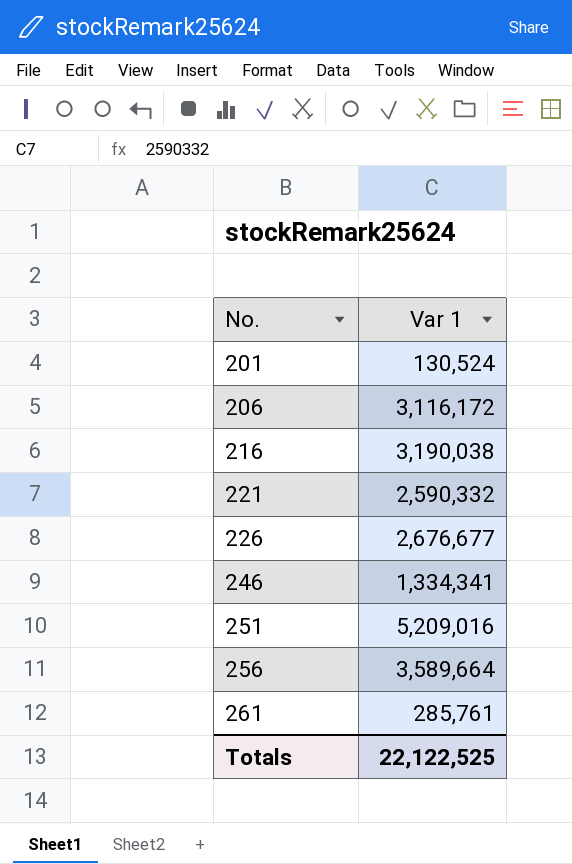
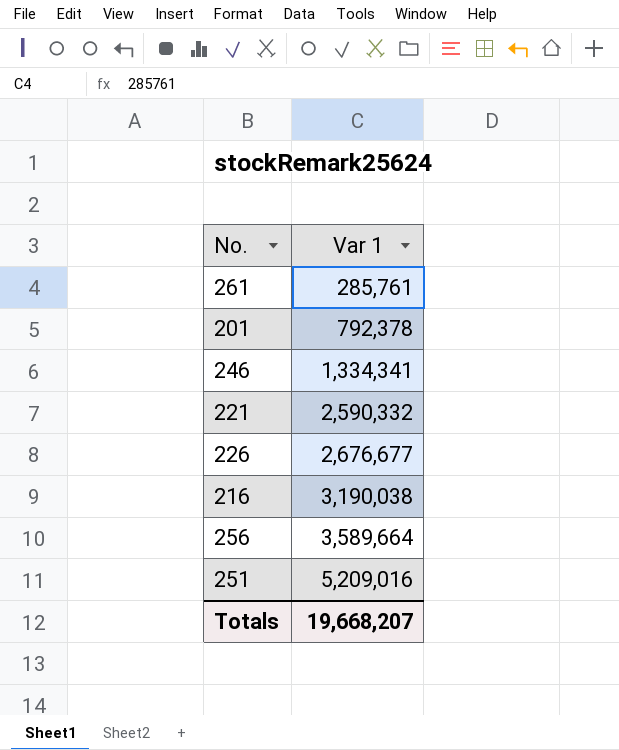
row order: No. ascending -> Var 1 ascending
row 206: 3,116,172 -> none
201 | Var 1: 130,524 -> 792,378
Totals | Var 1: 22,122,525 -> 19,668,207

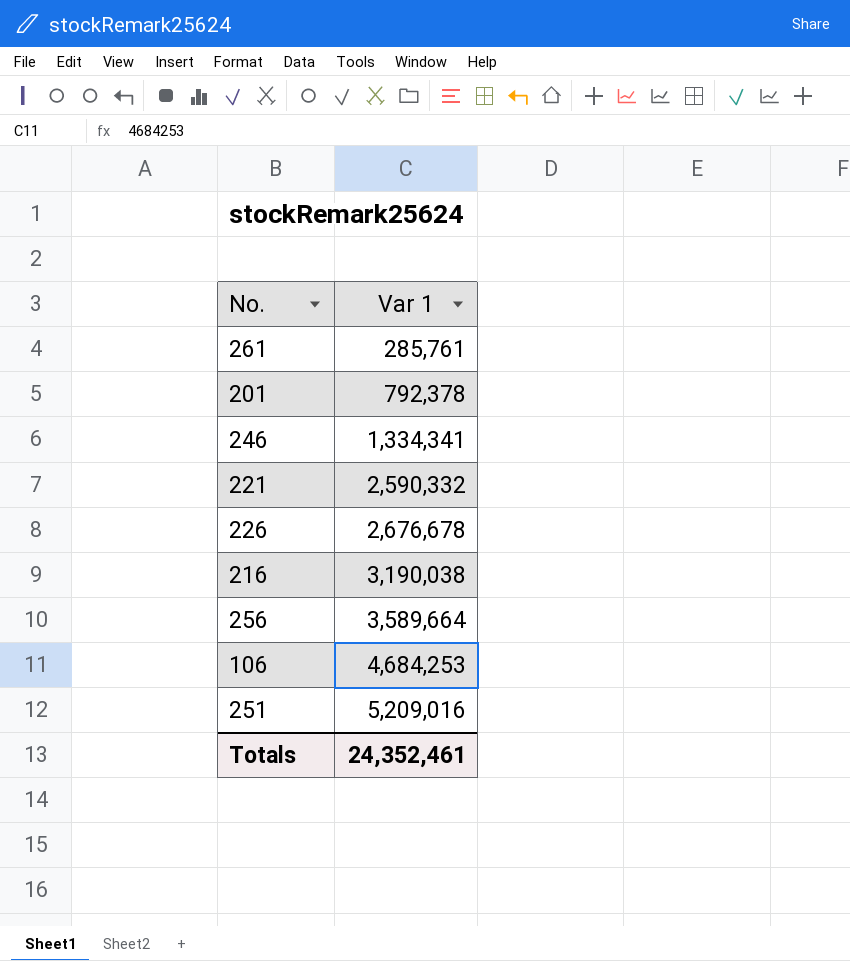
226 | Var 1: 2,676,677 -> 2,676,678
row 106: none -> 4,684,253
Totals | Var 1: 19,668,207 -> 24,352,461

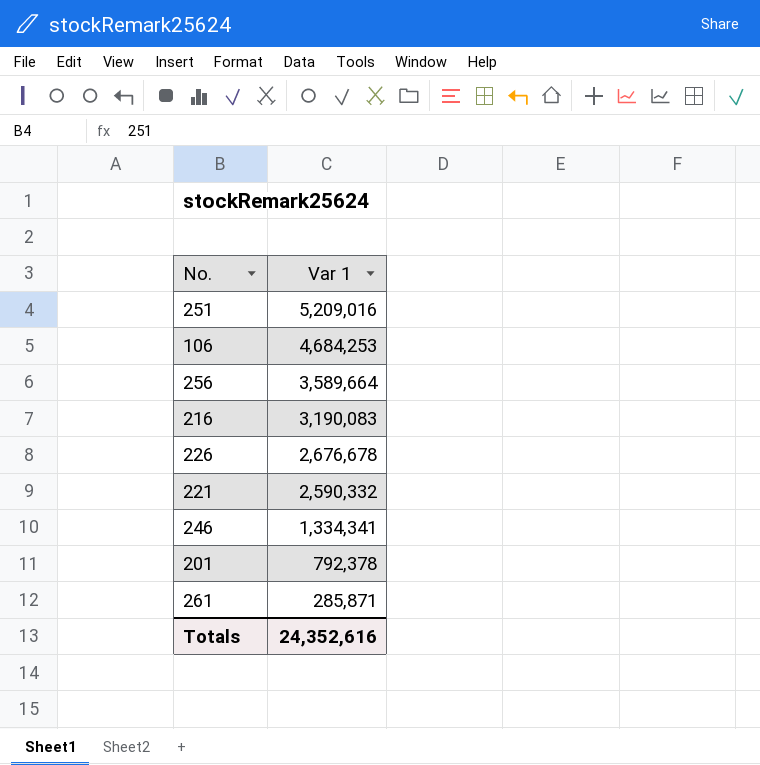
row order: Var 1 ascending -> Var 1 descending
216 | Var 1: 3,190,038 -> 3,190,083
261 | Var 1: 285,761 -> 285,871
Totals | Var 1: 24,352,461 -> 24,352,616

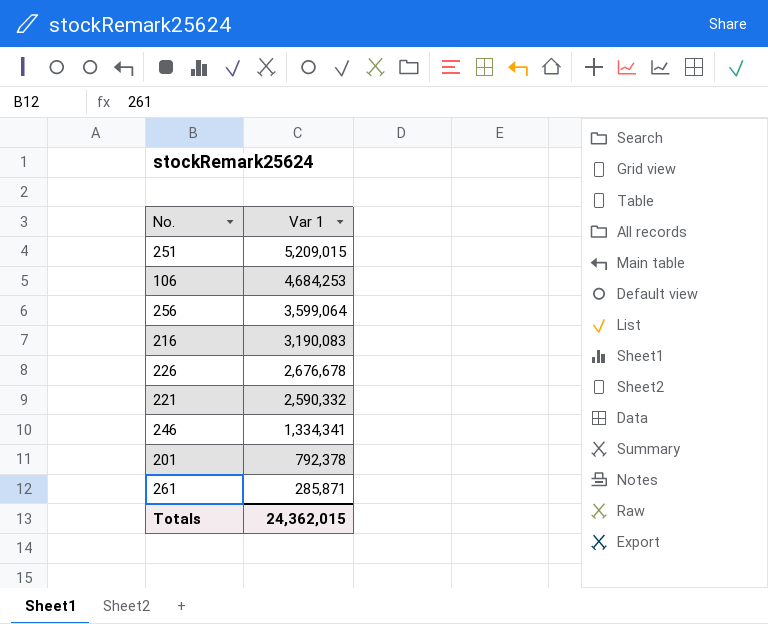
251 | Var 1: 5,209,016 -> 5,209,015
256 | Var 1: 3,589,664 -> 3,599,064
Totals | Var 1: 24,352,616 -> 24,362,015

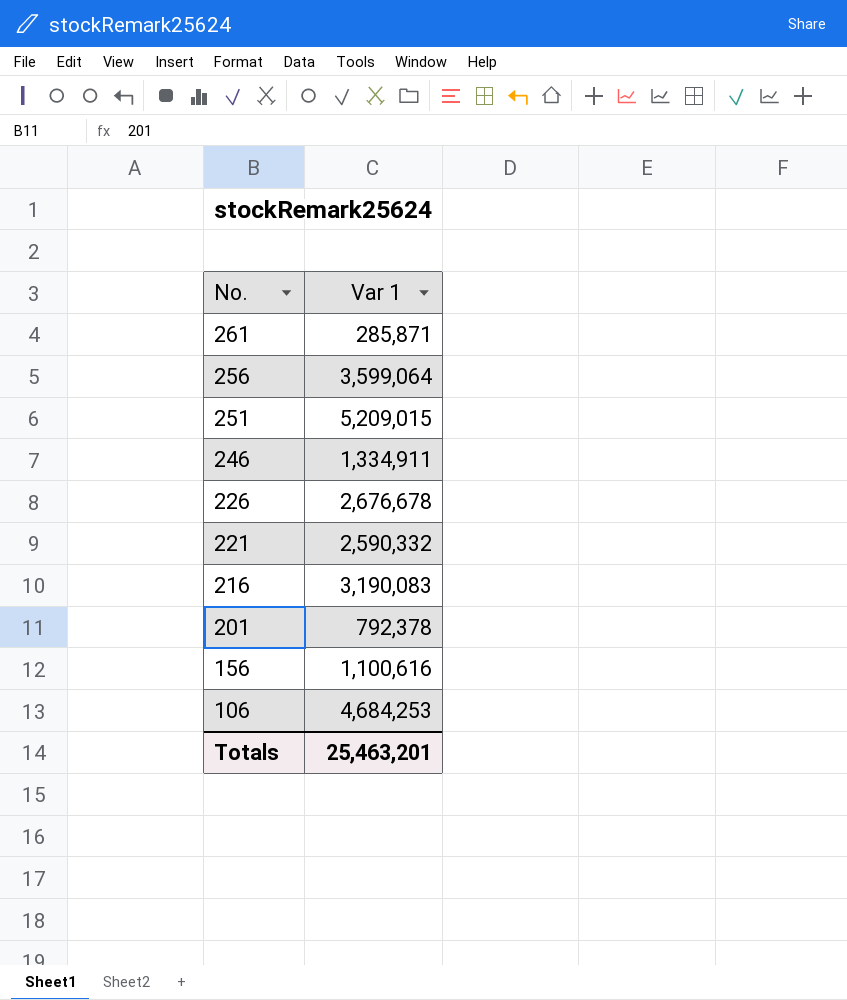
row order: Var 1 descending -> No. descending
246 | Var 1: 1,334,341 -> 1,334,911
row 156: none -> 1,100,616
Totals | Var 1: 24,362,015 -> 25,463,201

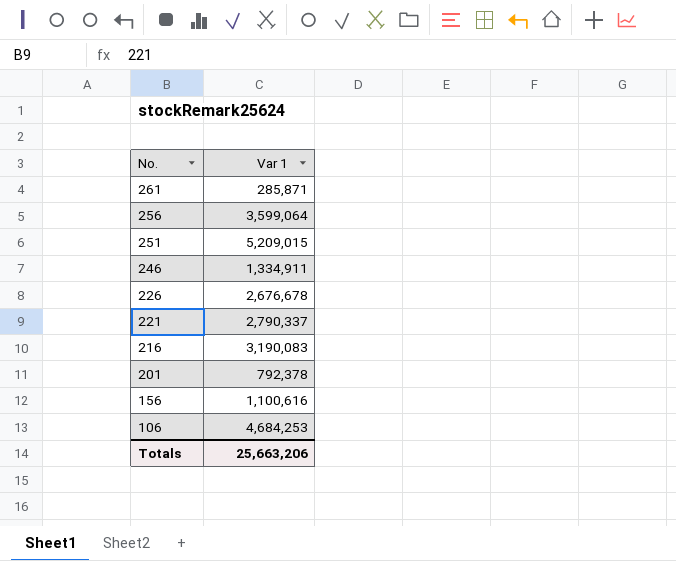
221 | Var 1: 2,590,332 -> 2,790,337
Totals | Var 1: 25,463,201 -> 25,663,206

